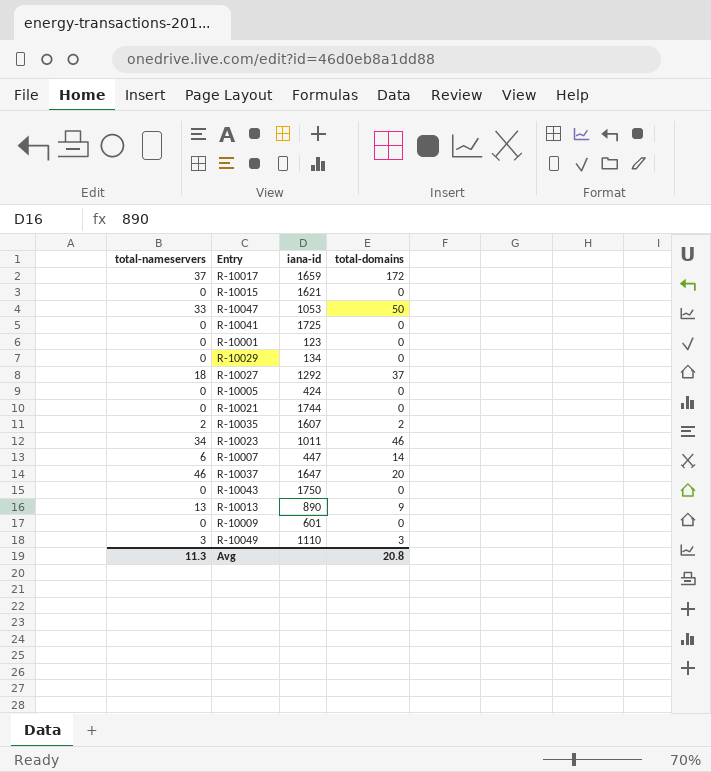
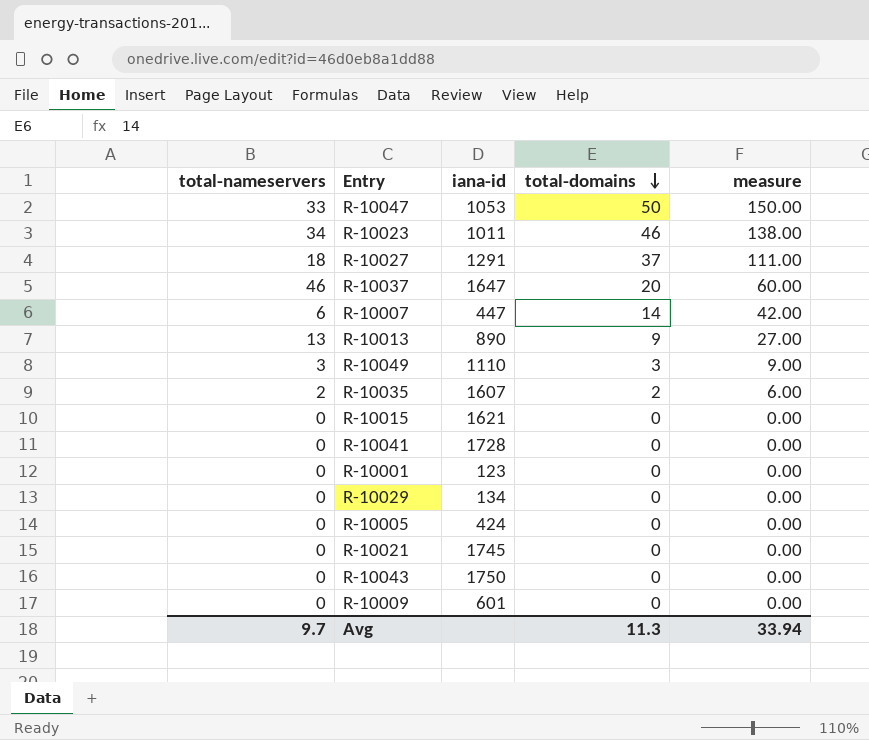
row order: none -> total-domains descending
column measure | formula: none -> [total-domains] * 3
row R-10017: 37 | 1659 | 172 -> none
R-10027 | iana-id: 1292 -> 1291
R-10041 | iana-id: 1725 -> 1728
R-10021 | iana-id: 1744 -> 1745
Avg | total-nameservers: 11.3 -> 9.7
Avg | total-domains: 20.8 -> 11.3

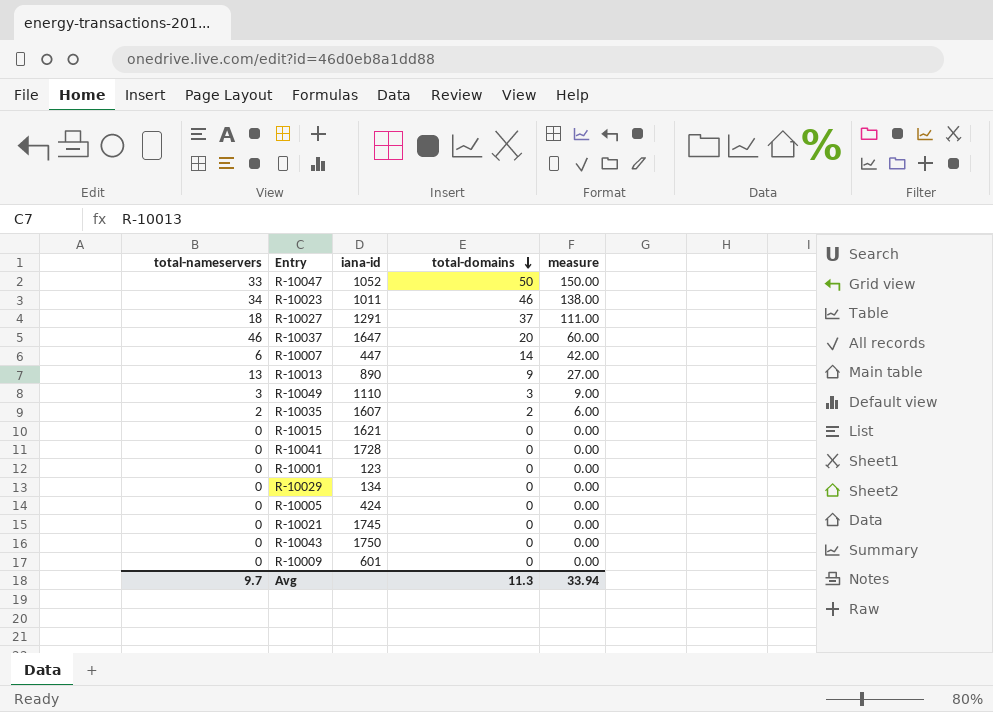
R-10047 | iana-id: 1053 -> 1052

